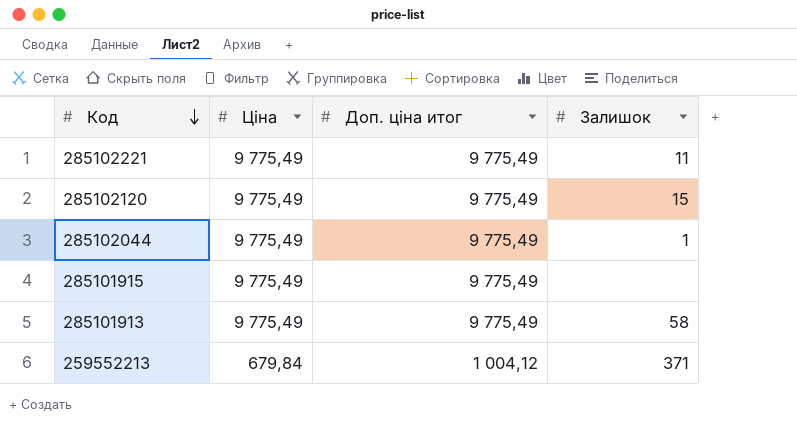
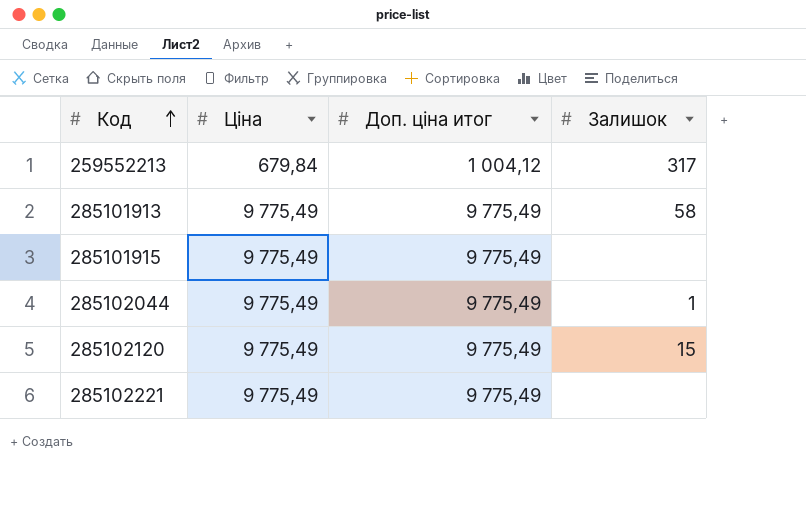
row order: Код descending -> Код ascending
259552213 | Залишок: 371 -> 317
285102221 | Залишок: 11 -> none

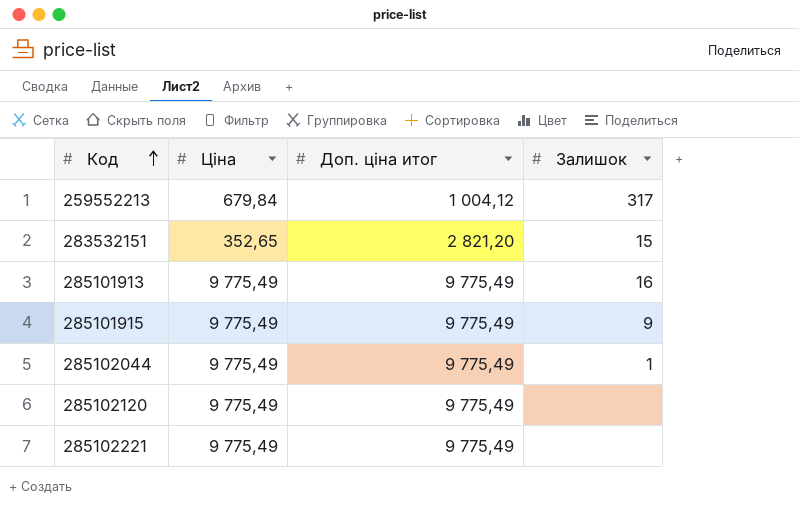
row 283532151: none -> 352,65 | 2 821,20 | 15
285101913 | Залишок: 58 -> 16
285101915 | Залишок: none -> 9
285102120 | Залишок: 15 -> none

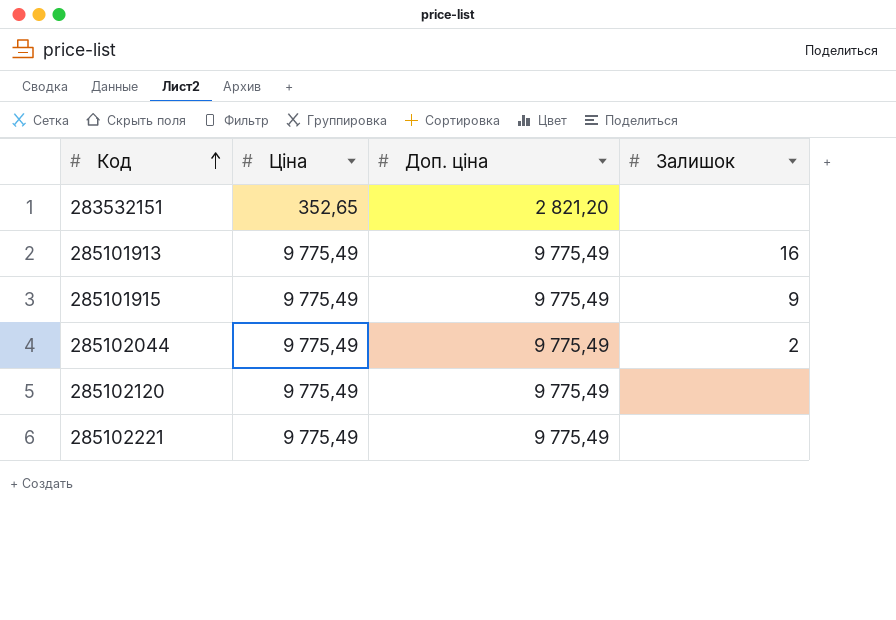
column name: Доп. ціна итог -> Доп. ціна
row 259552213: 679,84 | 1 004,12 | 317 -> none
283532151 | Залишок: 15 -> none
285102044 | Залишок: 1 -> 2

